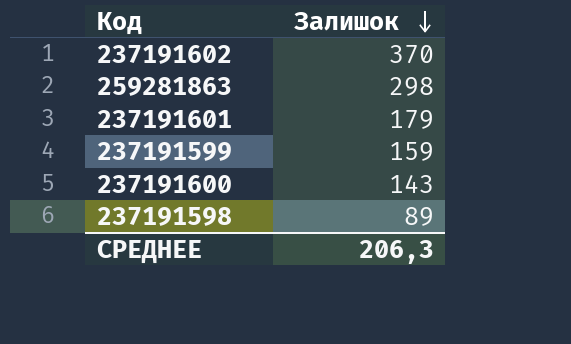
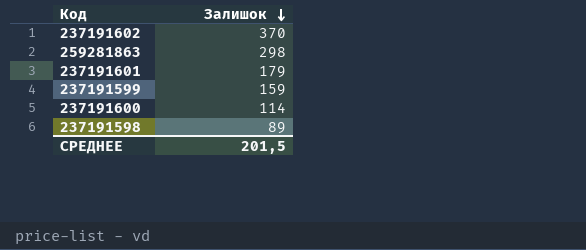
237191600 | Залишок: 143 -> 114
СРЕДНЕЕ | Залишок: 206,3 -> 201,5

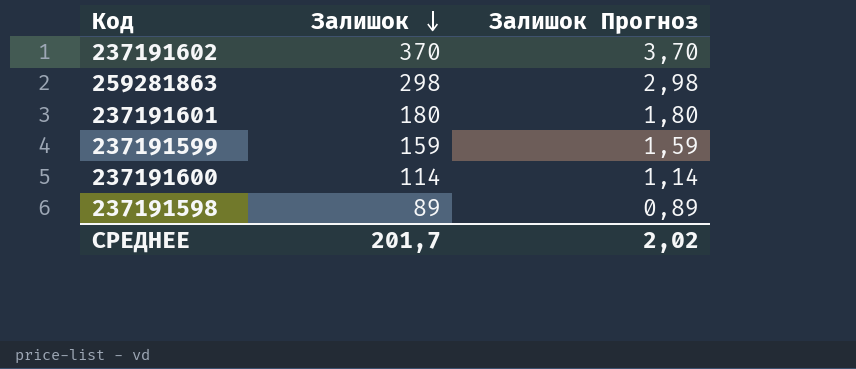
column Залишок Прогноз | formula: none -> [Залишок] * 0,01
237191601 | Залишок: 179 -> 180
СРЕДНЕЕ | Залишок: 201,5 -> 201,7

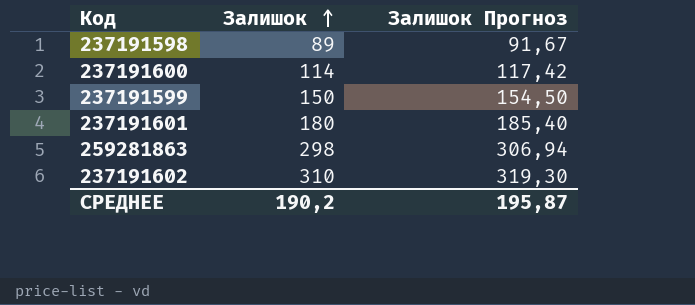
row order: Залишок descending -> Залишок ascending
column Залишок Прогноз | formula: [Залишок] * 0,01 -> [Залишок] * 1,03
237191599 | Залишок: 159 -> 150
237191602 | Залишок: 370 -> 310
СРЕДНЕЕ | Залишок: 201,7 -> 190,2
СРЕДНЕЕ | Залишок Прогноз: 2,02 -> 195,87

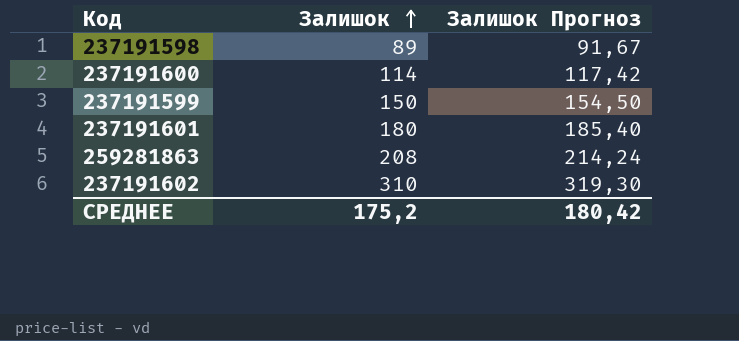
259281863 | Залишок: 298 -> 208
259281863 | Залишок Прогноз: 306,94 -> 214,24
СРЕДНЕЕ | Залишок: 190,2 -> 175,2
СРЕДНЕЕ | Залишок Прогноз: 195,87 -> 180,42

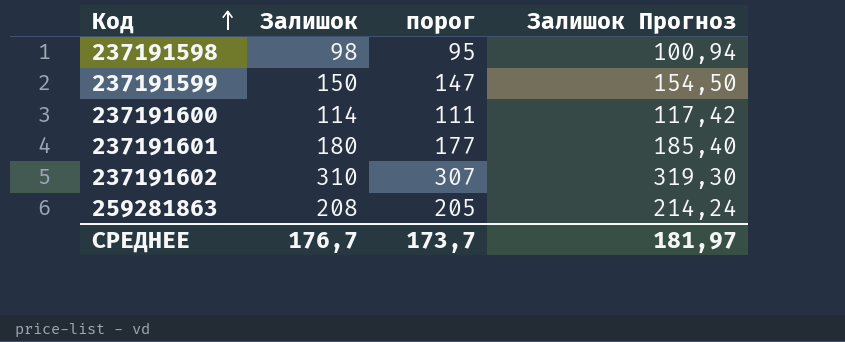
row order: Залишок ascending -> Код ascending
column порог | formula: none -> [Залишок] - 3
237191598 | Залишок: 89 -> 98
237191598 | Залишок Прогноз: 91,67 -> 100,94
СРЕДНЕЕ | Залишок: 175,2 -> 176,7
СРЕДНЕЕ | Залишок Прогноз: 180,42 -> 181,97

